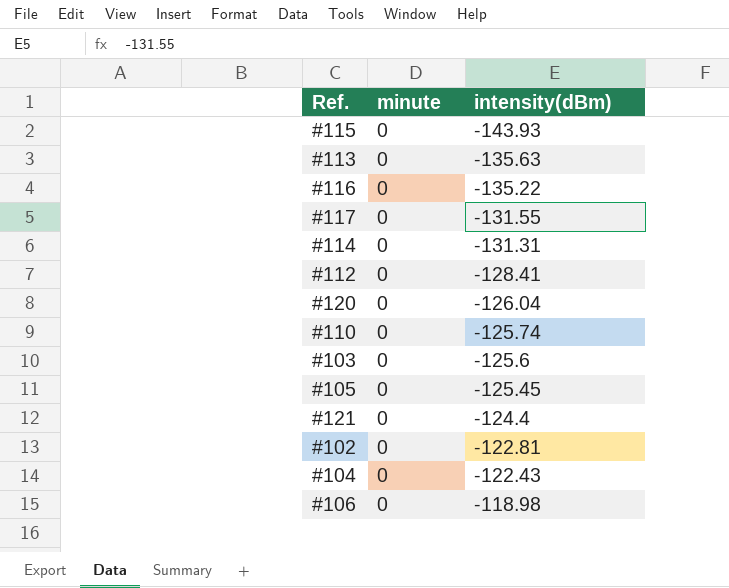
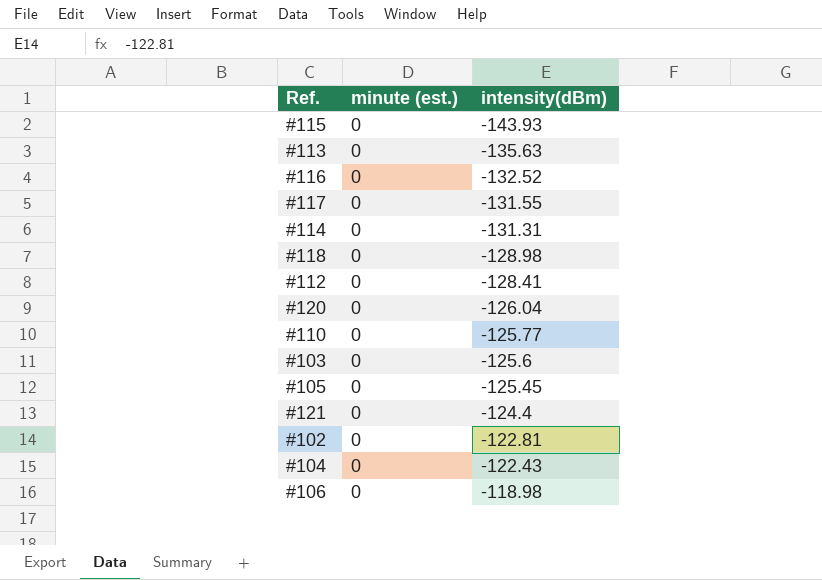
column name: minute -> minute (est.)
#116 | intensity(dBm): -135.22 -> -132.52
row #118: none -> 0 | -128.98
#110 | intensity(dBm): -125.74 -> -125.77

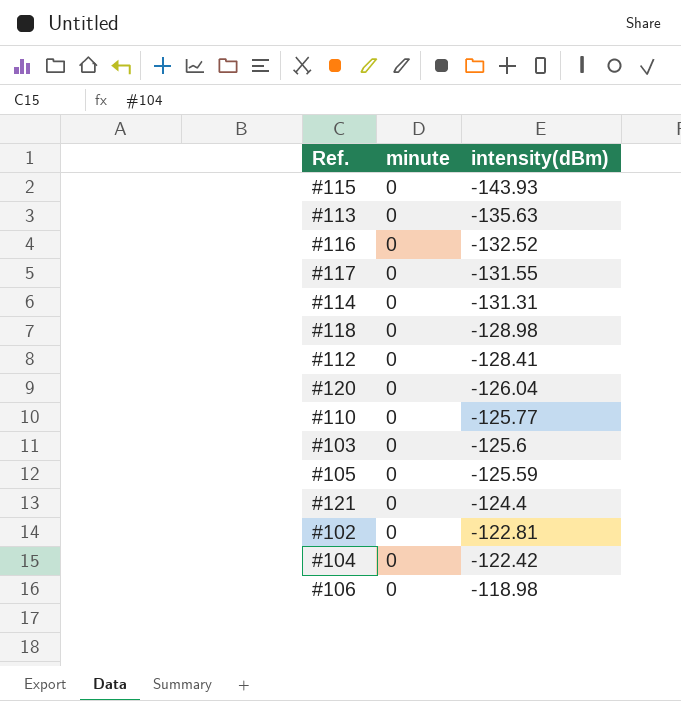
column name: minute (est.) -> minute
#105 | intensity(dBm): -125.45 -> -125.59
#104 | intensity(dBm): -122.43 -> -122.42

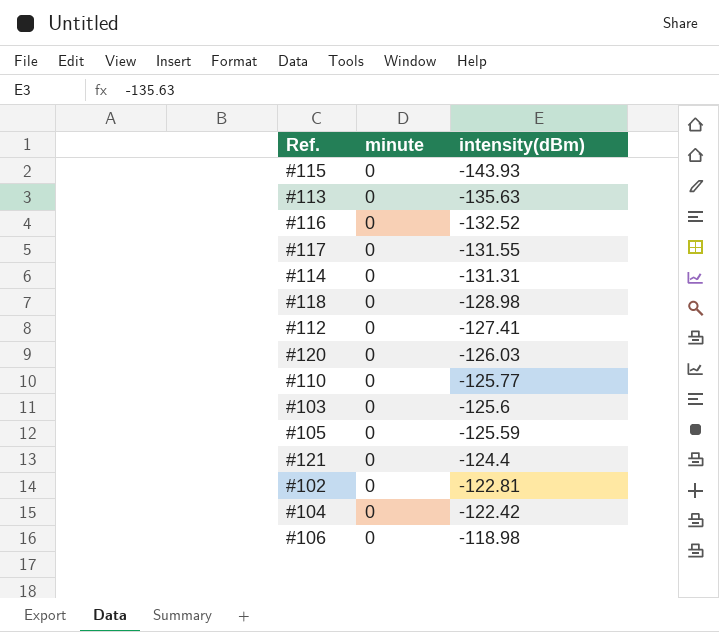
#112 | intensity(dBm): -128.41 -> -127.41
#120 | intensity(dBm): -126.04 -> -126.03

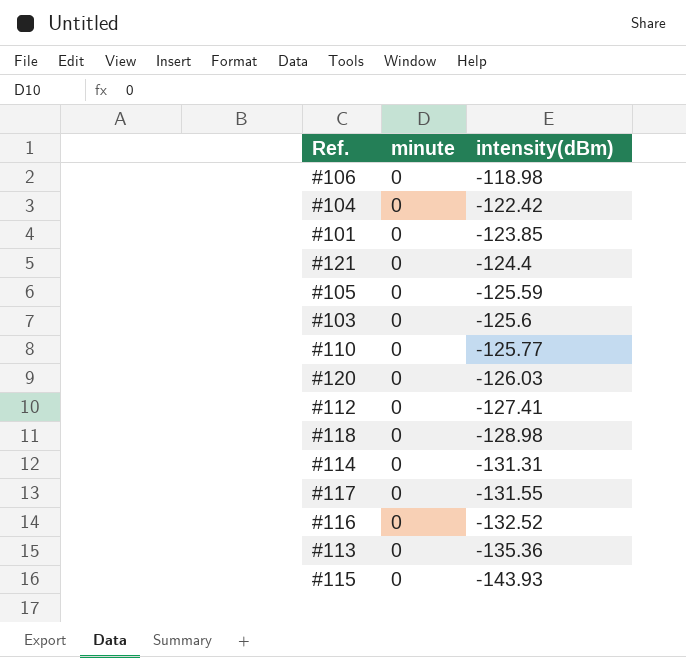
row order: intensity(dBm) ascending -> intensity(dBm) descending
row #102: 0 | -122.81 -> none
row #101: none -> 0 | -123.85
#113 | intensity(dBm): -135.63 -> -135.36

